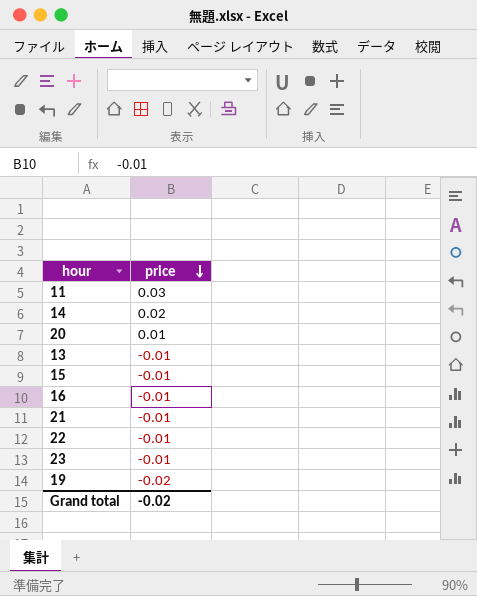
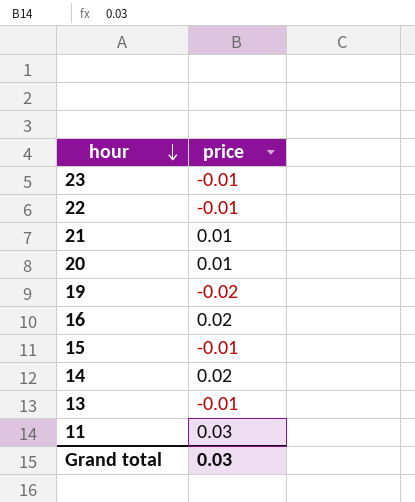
row order: price descending -> hour descending
21 | price: -0.01 -> 0.01
16 | price: -0.01 -> 0.02
Grand total | price: -0.02 -> 0.03

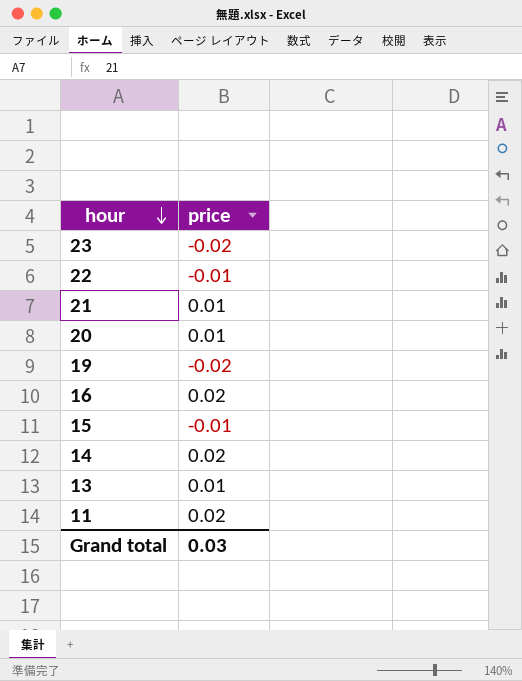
23 | price: -0.01 -> -0.02
13 | price: -0.01 -> 0.01
11 | price: 0.03 -> 0.02

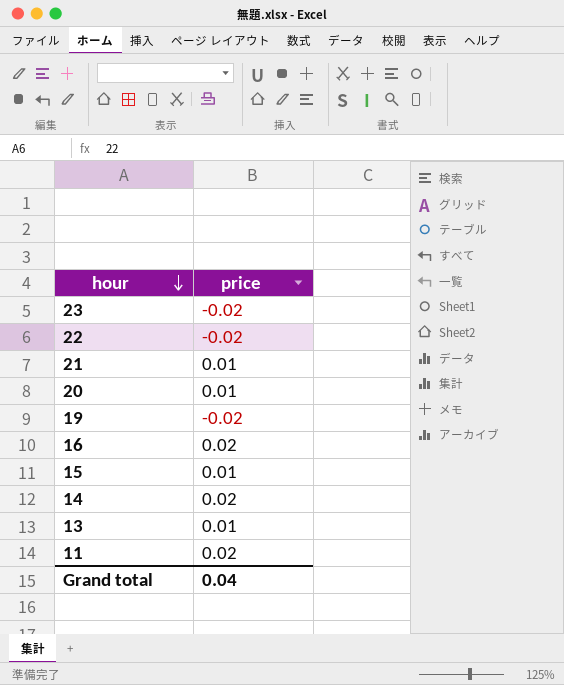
22 | price: -0.01 -> -0.02
15 | price: -0.01 -> 0.01
Grand total | price: 0.03 -> 0.04

